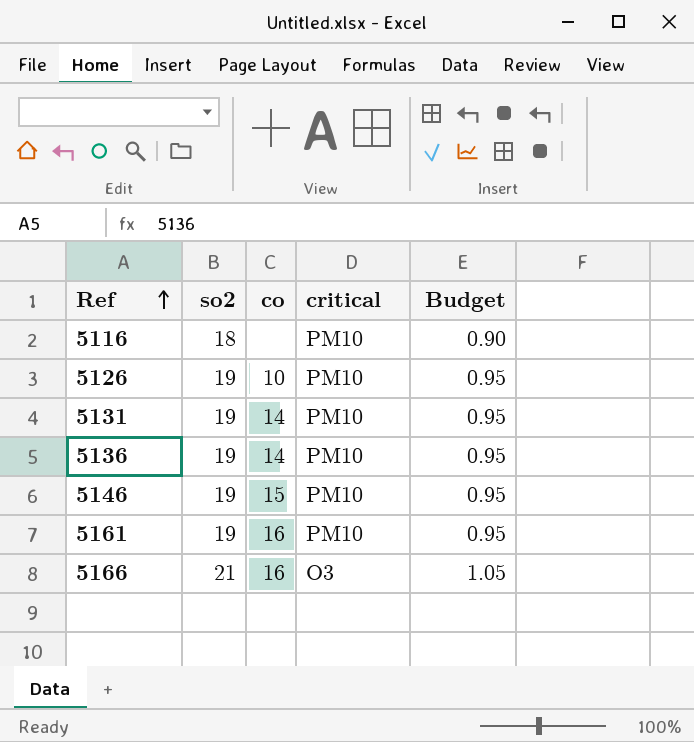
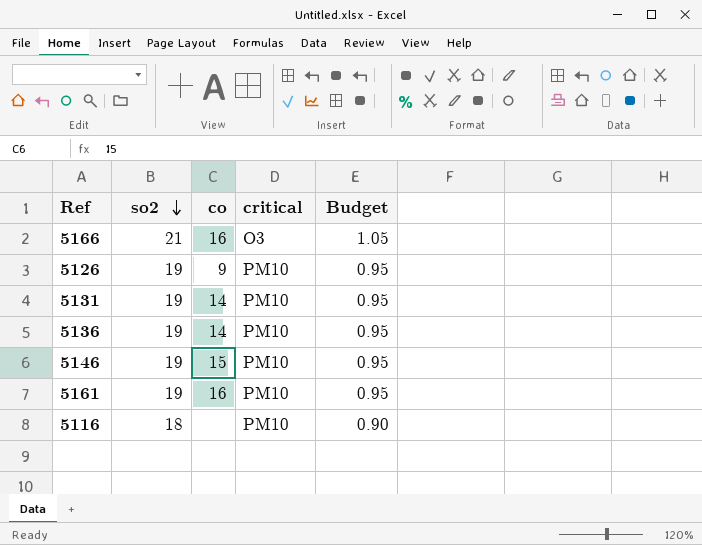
row order: Ref ascending -> so2 descending
5126 | co: 10 -> 9

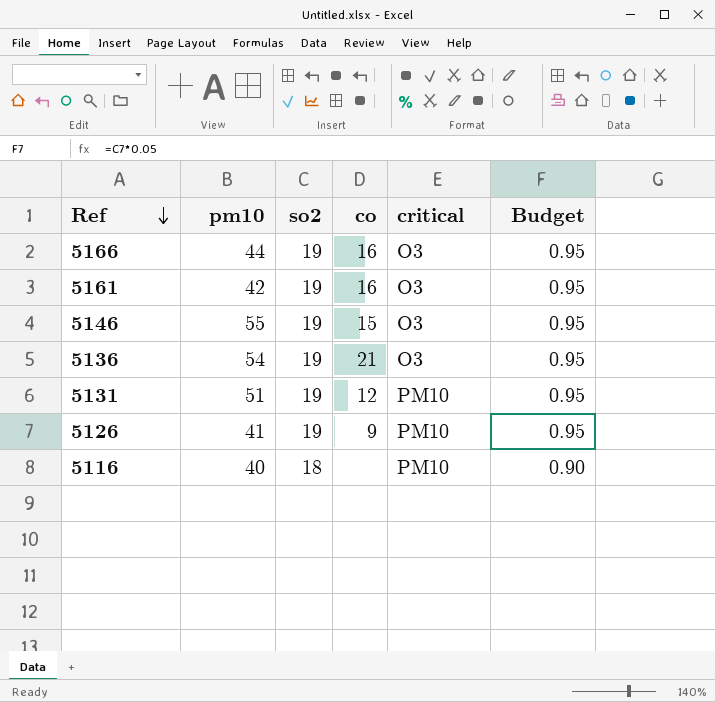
row order: so2 descending -> Ref descending
column pm10 | position: none -> 2
5166 | so2: 21 -> 19
5166 | Budget: 1.05 -> 0.95
5161 | critical: PM10 -> O3
5146 | critical: PM10 -> O3
5136 | co: 14 -> 21
5136 | critical: PM10 -> O3
5131 | co: 14 -> 12

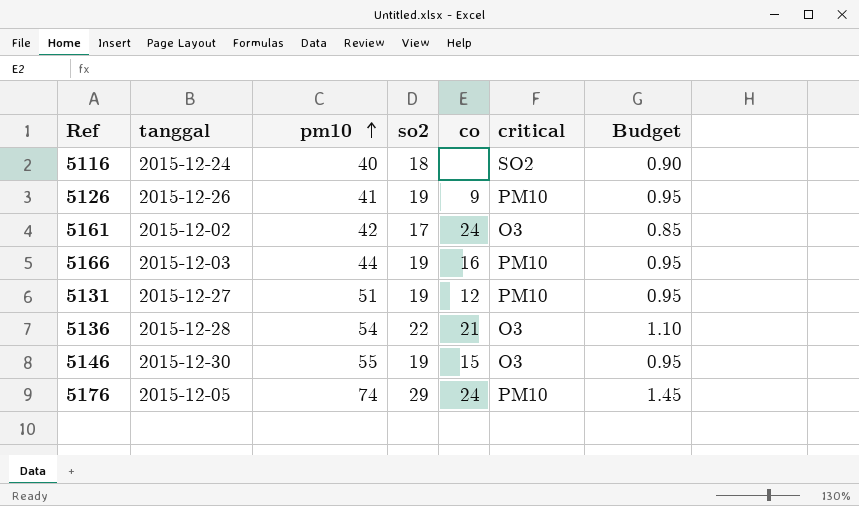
row order: Ref descending -> pm10 ascending
column tanggal | position: none -> 2
5116 | critical: PM10 -> SO2
5161 | so2: 19 -> 17
5161 | co: 16 -> 24
5161 | Budget: 0.95 -> 0.85
5166 | critical: O3 -> PM10
5136 | so2: 19 -> 22
5136 | Budget: 0.95 -> 1.10
row 5176: none -> 2015-12-05 | 74 | 29 | 24 | PM10 | 1.45

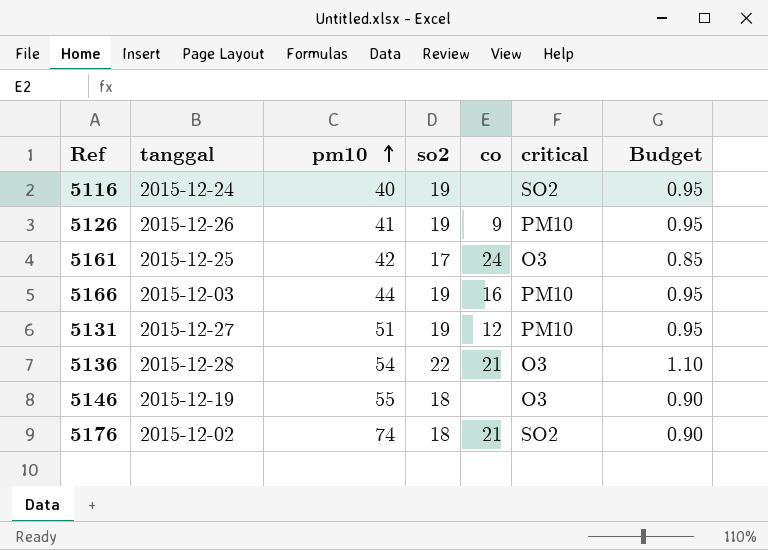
5116 | so2: 18 -> 19
5116 | Budget: 0.90 -> 0.95
5161 | tanggal: 2015-12-02 -> 2015-12-25
5146 | tanggal: 2015-12-30 -> 2015-12-19
5146 | so2: 19 -> 18
5146 | co: 15 -> none
5146 | Budget: 0.95 -> 0.90
5176 | tanggal: 2015-12-05 -> 2015-12-02
5176 | so2: 29 -> 18
5176 | co: 24 -> 21
5176 | critical: PM10 -> SO2
5176 | Budget: 1.45 -> 0.90

